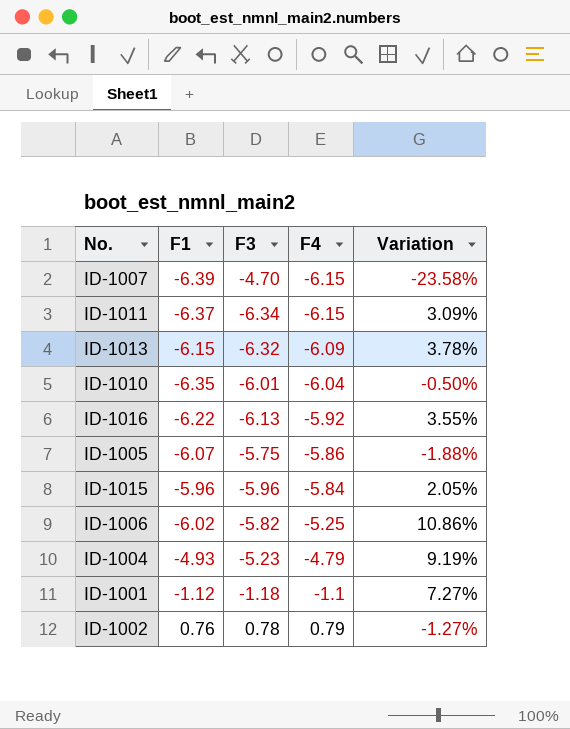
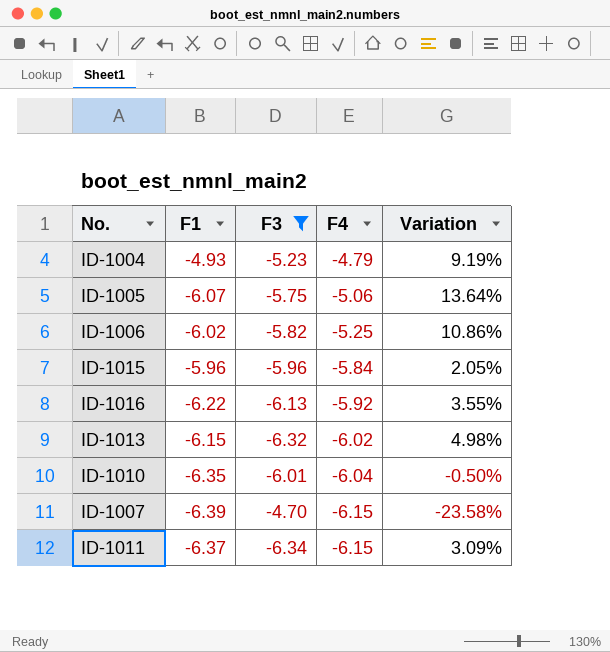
filter: none -> F3 <= -4.70
row order: F4 ascending -> F4 descending
ID-1005 | F4: -5.86 -> -5.06
ID-1005 | Variation: -1.88% -> 13.64%
ID-1013 | F4: -6.09 -> -6.02
ID-1013 | Variation: 3.78% -> 4.98%

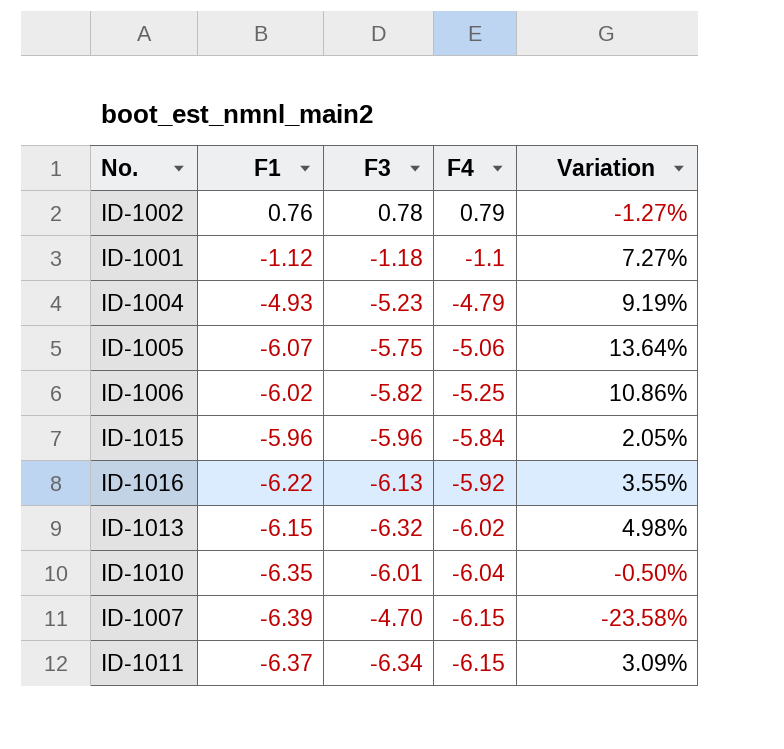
filter: F3 <= -4.70 -> none

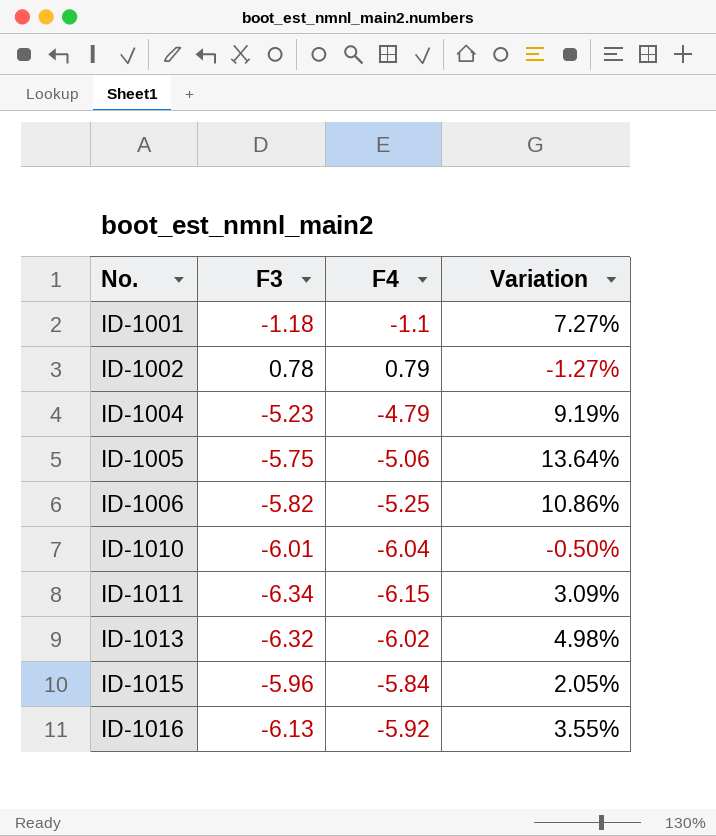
row order: F4 descending -> No. ascending
column F1 | position: 2 -> none
row ID-1007: -6.39 | -4.70 | -6.15 | -23.58% -> none

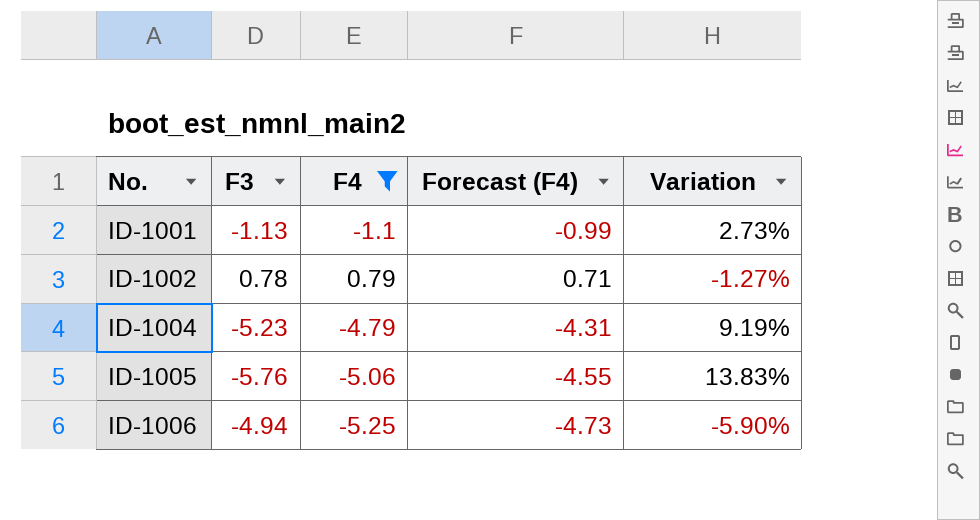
filter: none -> F4 >= -5.25
column Forecast (F4) | formula: none -> [F4] * 0.9
ID-1001 | F3: -1.18 -> -1.13
ID-1001 | Variation: 7.27% -> 2.73%
ID-1005 | F3: -5.75 -> -5.76
ID-1005 | Variation: 13.64% -> 13.83%
ID-1006 | F3: -5.82 -> -4.94
ID-1006 | Variation: 10.86% -> -5.90%

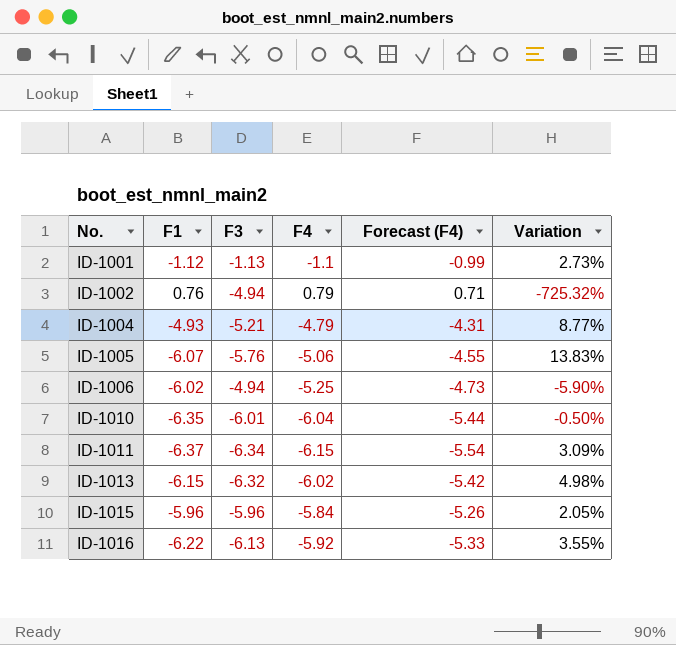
filter: F4 >= -5.25 -> none
column F1 | position: none -> 2
ID-1002 | F3: 0.78 -> -4.94
ID-1002 | Variation: -1.27% -> -725.32%
ID-1004 | F3: -5.23 -> -5.21
ID-1004 | Variation: 9.19% -> 8.77%

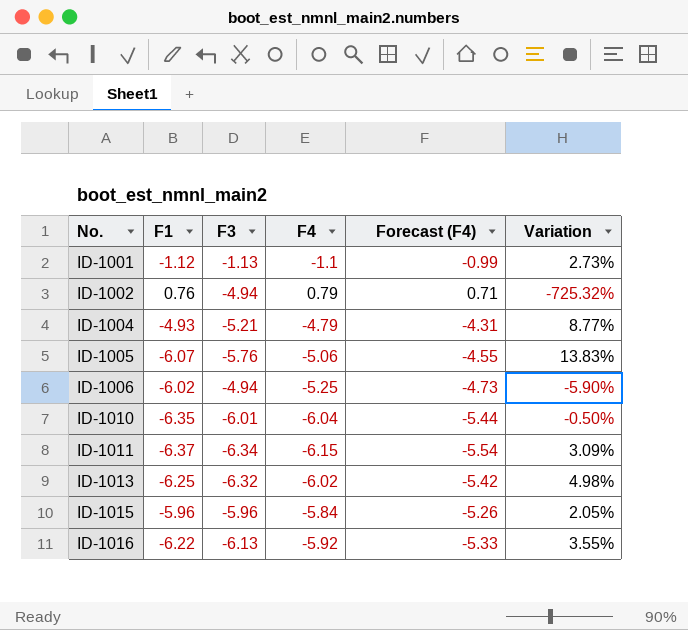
ID-1013 | F1: -6.15 -> -6.25

